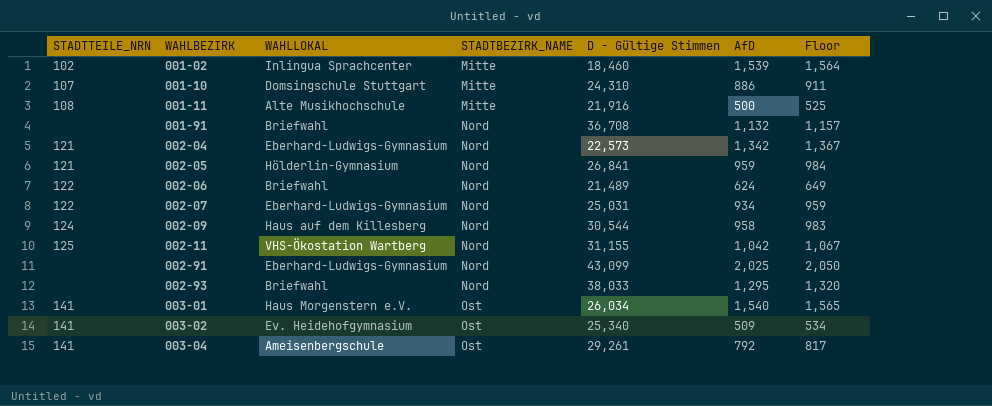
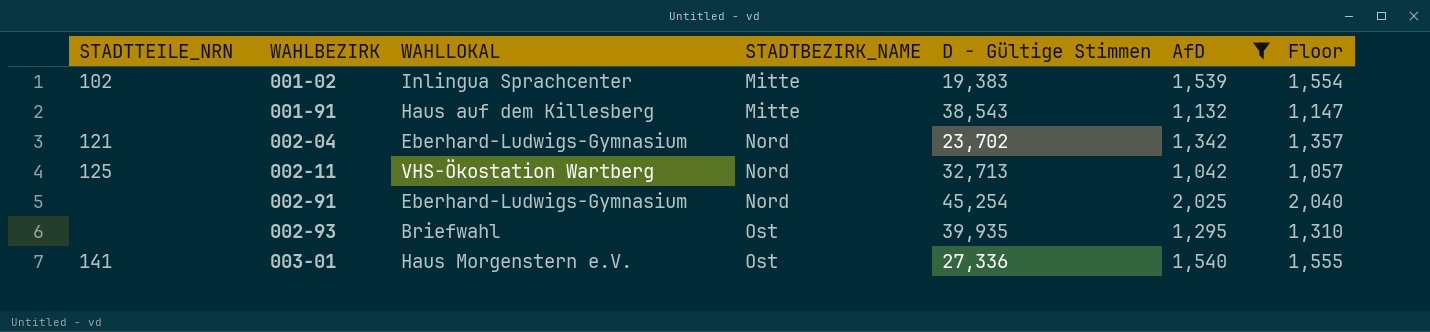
filter: none -> AfD >= 1,042
column Floor | formula: [AfD] + 25 -> [AfD] + 15
001-02 | D - Gültige Stimmen: 18,460 -> 19,383
001-91 | WAHLLOKAL: Briefwahl -> Haus auf dem Killesberg
001-91 | STADTBEZIRK_NAME: Nord -> Mitte
001-91 | D - Gültige Stimmen: 36,708 -> 38,543
002-04 | D - Gültige Stimmen: 22,573 -> 23,702
002-11 | D - Gültige Stimmen: 31,155 -> 32,713
002-91 | D - Gültige Stimmen: 43,099 -> 45,254
002-93 | STADTBEZIRK_NAME: Nord -> Ost
002-93 | D - Gültige Stimmen: 38,033 -> 39,935
003-01 | D - Gültige Stimmen: 26,034 -> 27,336

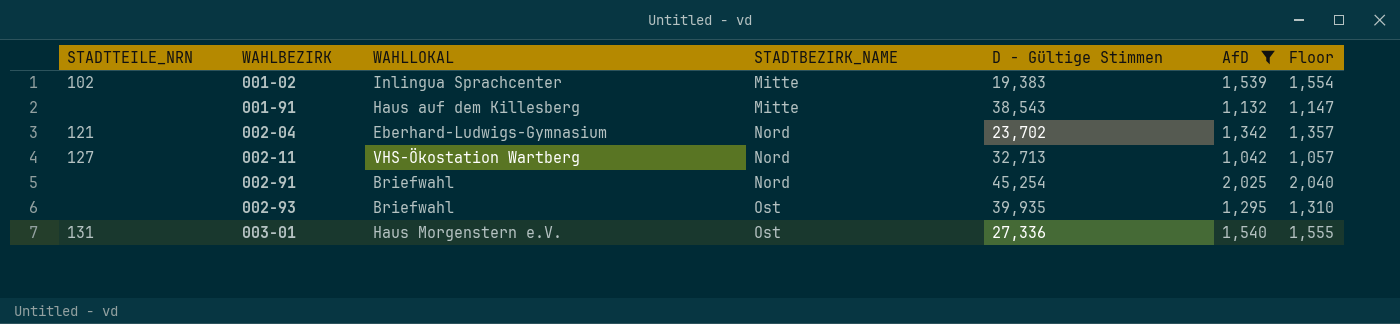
002-11 | STADTTEILE_NRN: 125 -> 127
002-91 | WAHLLOKAL: Eberhard-Ludwigs-Gymnasium -> Briefwahl
003-01 | STADTTEILE_NRN: 141 -> 131

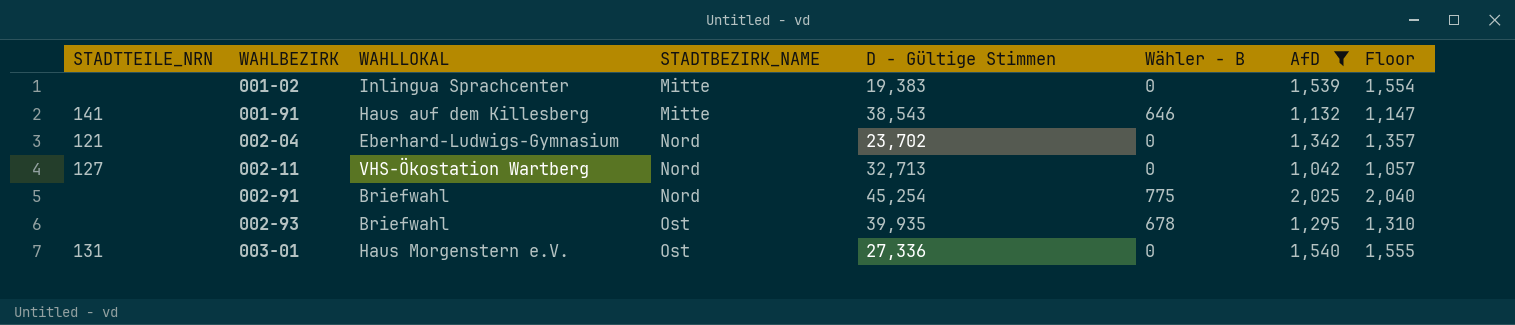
column Wähler - B | position: none -> 6
001-02 | STADTTEILE_NRN: 102 -> none
001-91 | STADTTEILE_NRN: none -> 141

